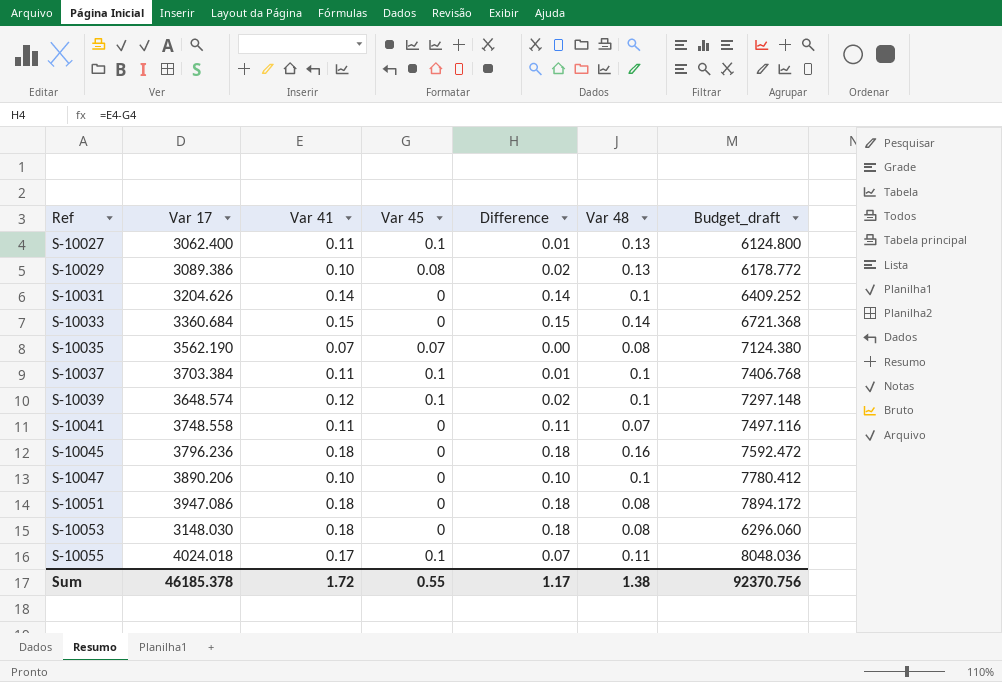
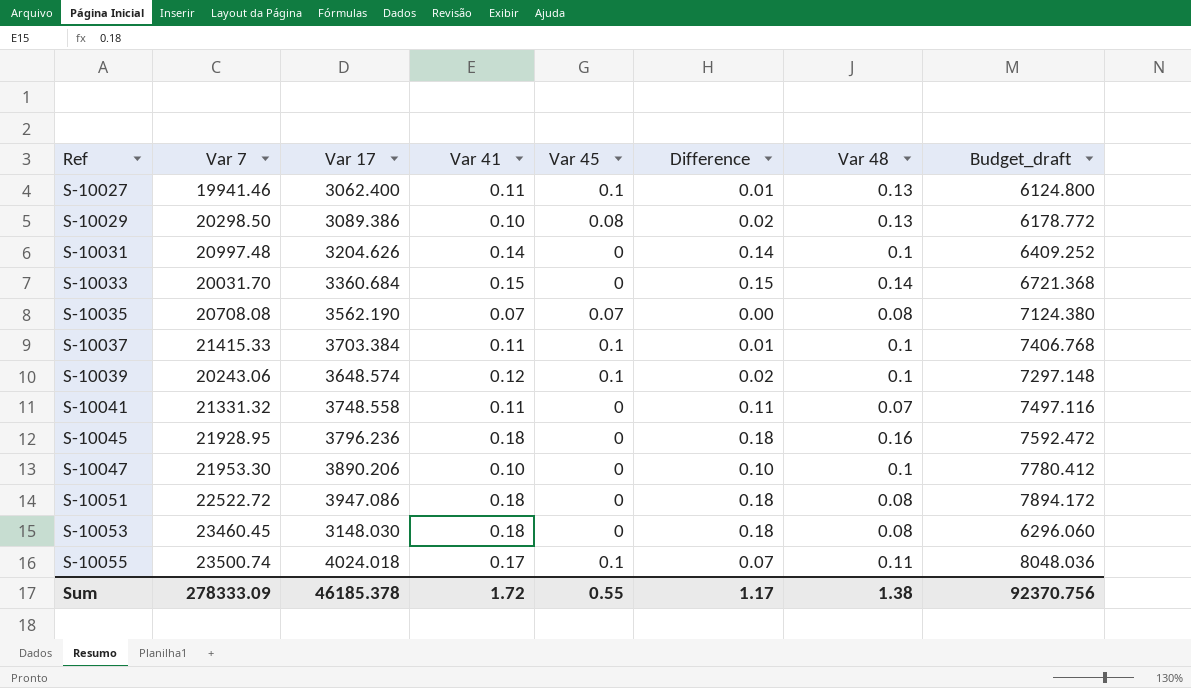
column Var 7 | position: none -> 2

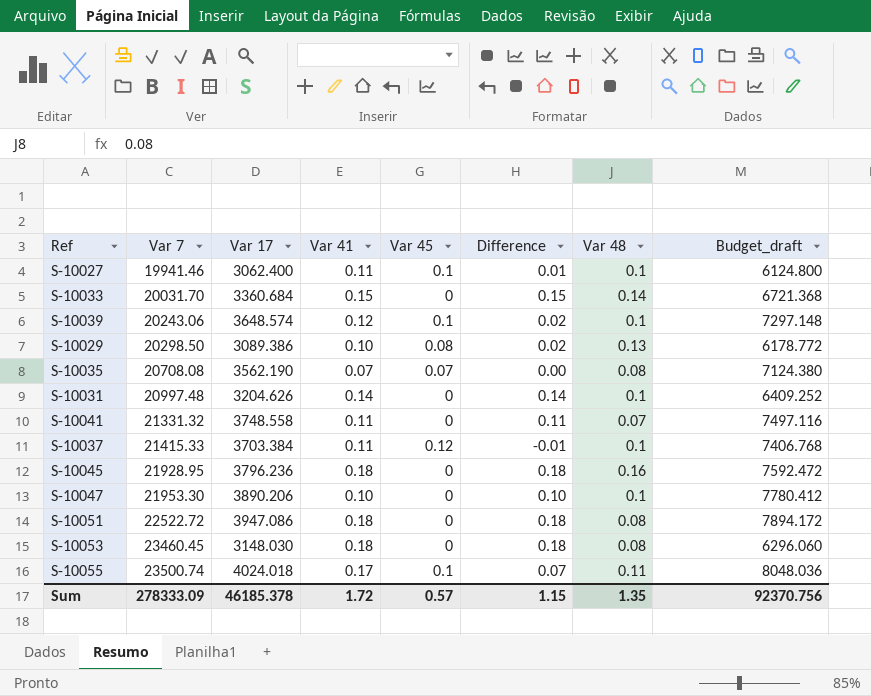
row order: Ref ascending -> Var 7 ascending
S-10027 | Var 48: 0.13 -> 0.1
S-10037 | Var 45: 0.1 -> 0.12
S-10037 | Difference: 0.01 -> -0.01
Sum | Var 45: 0.55 -> 0.57
Sum | Difference: 1.17 -> 1.15
Sum | Var 48: 1.38 -> 1.35

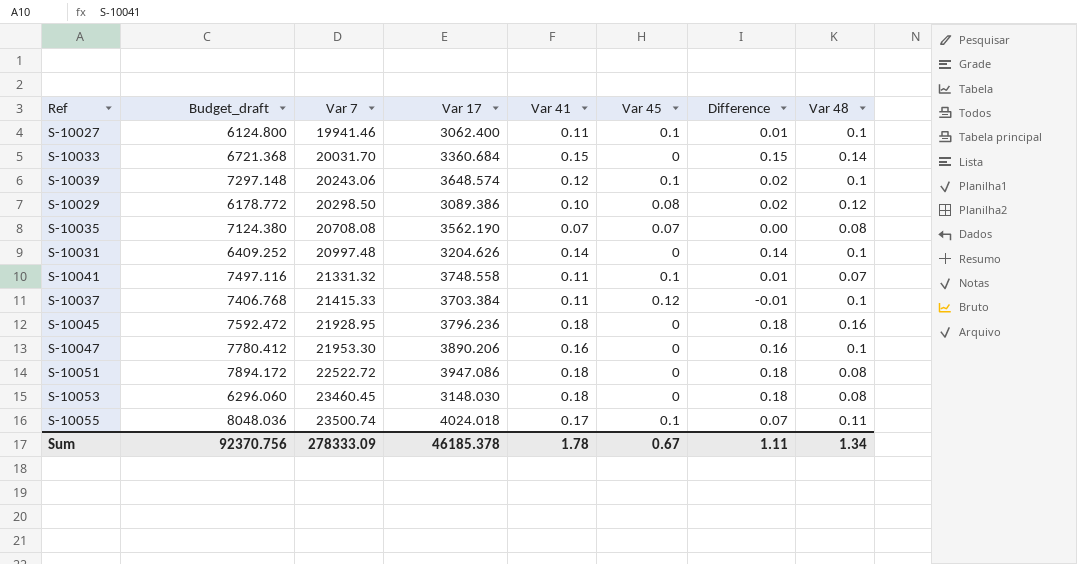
column Budget_draft | position: 8 -> 2
S-10029 | Var 48: 0.13 -> 0.12
S-10041 | Var 45: 0 -> 0.1
S-10041 | Difference: 0.11 -> 0.01
S-10047 | Var 41: 0.10 -> 0.16
S-10047 | Difference: 0.10 -> 0.16
Sum | Var 41: 1.72 -> 1.78
Sum | Var 45: 0.57 -> 0.67
Sum | Difference: 1.15 -> 1.11
Sum | Var 48: 1.35 -> 1.34

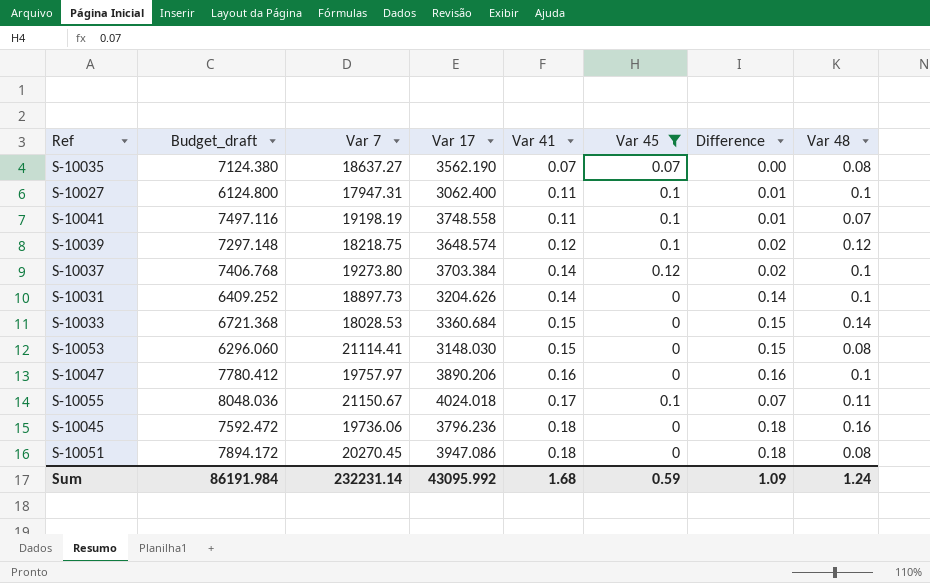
filter: none -> Var 45 != 0.08
row order: Var 7 ascending -> Var 41 ascending
S-10035 | Var 7: 20708.08 -> 18637.27
S-10027 | Var 7: 19941.46 -> 17947.31
S-10041 | Var 7: 21331.32 -> 19198.19
S-10039 | Var 7: 20243.06 -> 18218.75
S-10039 | Var 48: 0.1 -> 0.12
S-10037 | Var 7: 21415.33 -> 19273.80
S-10037 | Var 41: 0.11 -> 0.14
S-10037 | Difference: -0.01 -> 0.02
S-10031 | Var 7: 20997.48 -> 18897.73
S-10033 | Var 7: 20031.70 -> 18028.53
S-10053 | Var 7: 23460.45 -> 21114.41
S-10053 | Var 41: 0.18 -> 0.15
S-10053 | Difference: 0.18 -> 0.15
S-10047 | Var 7: 21953.30 -> 19757.97
S-10055 | Var 7: 23500.74 -> 21150.67
S-10045 | Var 7: 21928.95 -> 19736.06
S-10051 | Var 7: 22522.72 -> 20270.45
Sum | Budget_draft: 92370.756 -> 86191.984
Sum | Var 7: 278333.09 -> 232231.14
Sum | Var 17: 46185.378 -> 43095.992
Sum | Var 41: 1.78 -> 1.68
Sum | Var 45: 0.67 -> 0.59
Sum | Difference: 1.11 -> 1.09
Sum | Var 48: 1.34 -> 1.24

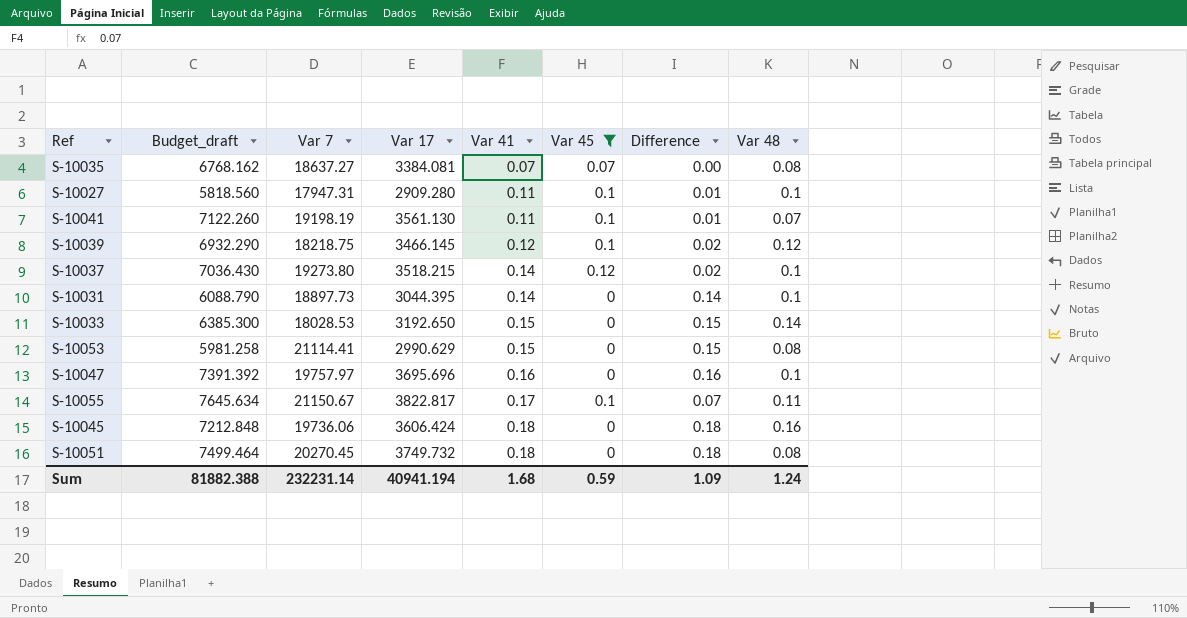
S-10035 | Budget_draft: 7124.380 -> 6768.162
S-10035 | Var 17: 3562.190 -> 3384.081
S-10027 | Budget_draft: 6124.800 -> 5818.560
S-10027 | Var 17: 3062.400 -> 2909.280
S-10041 | Budget_draft: 7497.116 -> 7122.260
S-10041 | Var 17: 3748.558 -> 3561.130
S-10039 | Budget_draft: 7297.148 -> 6932.290
S-10039 | Var 17: 3648.574 -> 3466.145
S-10037 | Budget_draft: 7406.768 -> 7036.430
S-10037 | Var 17: 3703.384 -> 3518.215
S-10031 | Budget_draft: 6409.252 -> 6088.790
S-10031 | Var 17: 3204.626 -> 3044.395
S-10033 | Budget_draft: 6721.368 -> 6385.300
S-10033 | Var 17: 3360.684 -> 3192.650
S-10053 | Budget_draft: 6296.060 -> 5981.258
S-10053 | Var 17: 3148.030 -> 2990.629
S-10047 | Budget_draft: 7780.412 -> 7391.392
S-10047 | Var 17: 3890.206 -> 3695.696
S-10055 | Budget_draft: 8048.036 -> 7645.634
S-10055 | Var 17: 4024.018 -> 3822.817
S-10045 | Budget_draft: 7592.472 -> 7212.848
S-10045 | Var 17: 3796.236 -> 3606.424
S-10051 | Budget_draft: 7894.172 -> 7499.464
S-10051 | Var 17: 3947.086 -> 3749.732
Sum | Budget_draft: 86191.984 -> 81882.388
Sum | Var 17: 43095.992 -> 40941.194

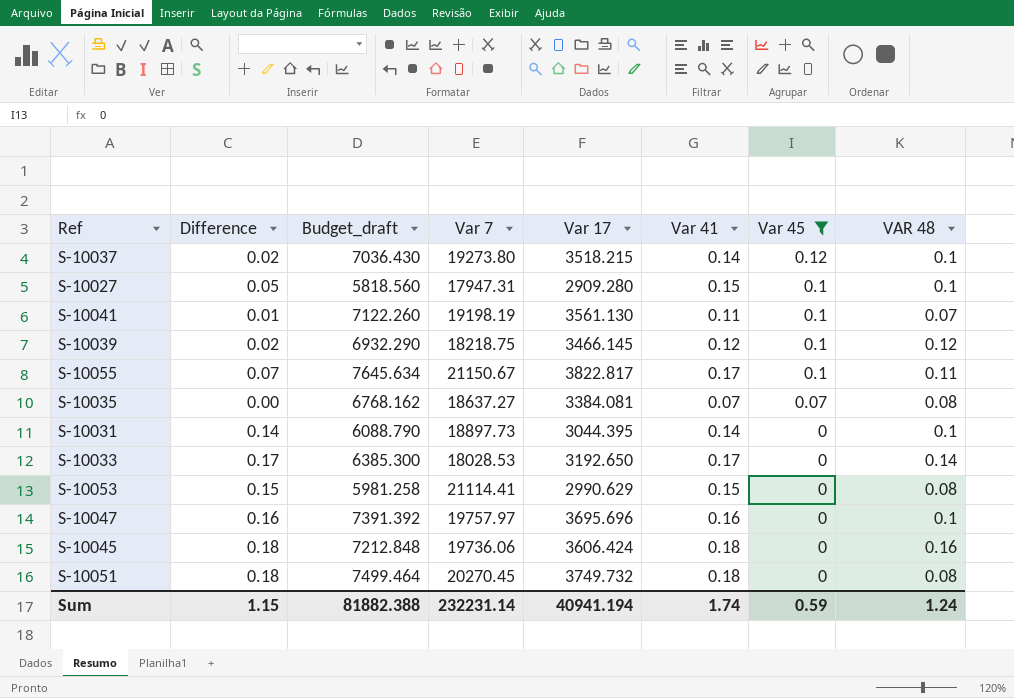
row order: Var 41 ascending -> Var 45 descending
column Difference | position: 7 -> 2
column name: Var 48 -> VAR 48
S-10027 | Difference: 0.01 -> 0.05
S-10027 | Var 41: 0.11 -> 0.15
S-10033 | Difference: 0.15 -> 0.17
S-10033 | Var 41: 0.15 -> 0.17
Sum | Difference: 1.09 -> 1.15
Sum | Var 41: 1.68 -> 1.74

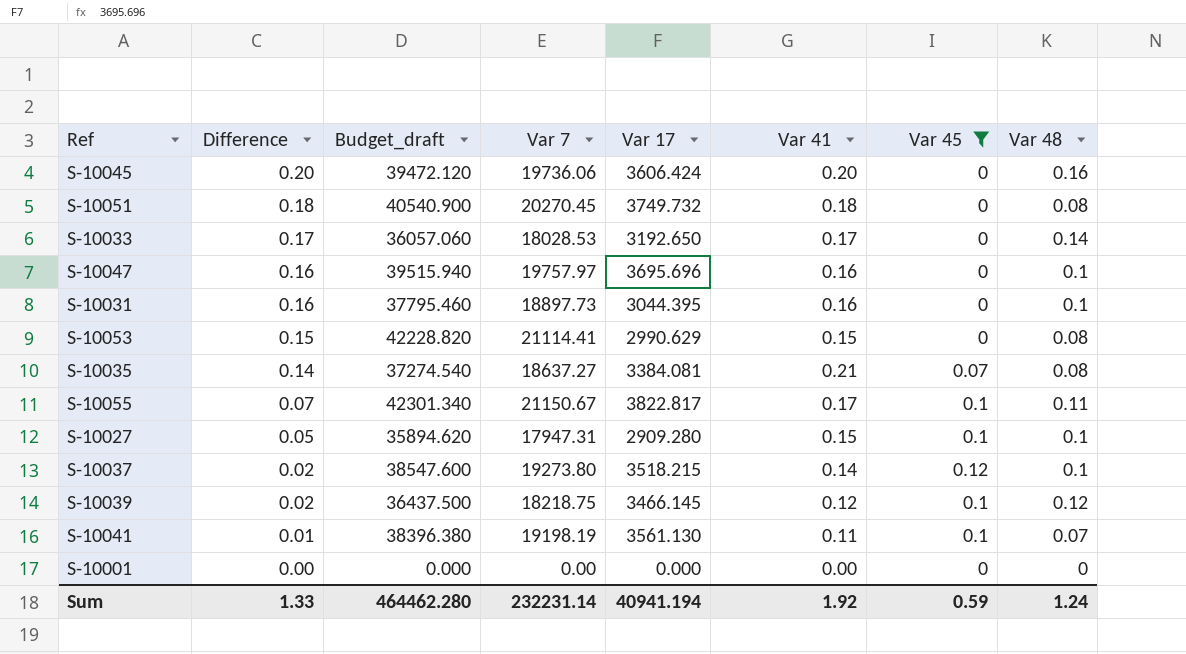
row order: Var 45 descending -> Difference descending
column Budget_draft | formula: [Var 17] * 2 -> [Var 7] * 2
column name: VAR 48 -> Var 48
S-10045 | Difference: 0.18 -> 0.20
S-10045 | Var 41: 0.18 -> 0.20
S-10031 | Difference: 0.14 -> 0.16
S-10031 | Var 41: 0.14 -> 0.16
S-10035 | Difference: 0.00 -> 0.14
S-10035 | Var 41: 0.07 -> 0.21
row S-10001: none -> 0.00 | 0.000 | 0.00 | 0.000 | 0.00 | 0 | 0
Sum | Difference: 1.15 -> 1.33
Sum | Budget_draft: 81882.388 -> 464462.280
Sum | Var 41: 1.74 -> 1.92

